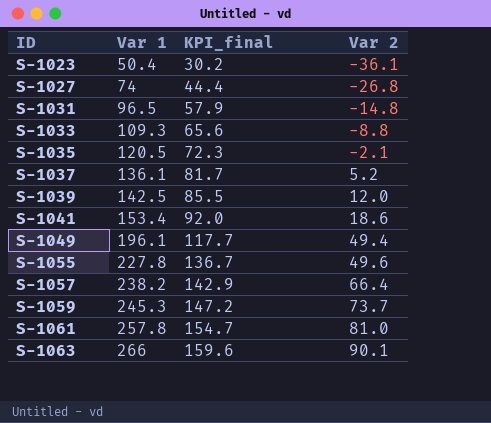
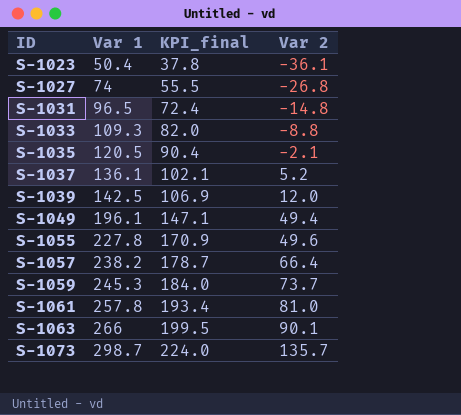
column KPI_final | formula: [Var 1] * 0.6 -> [Var 1] * 0.75
row S-1041: 153.4 | 92.0 | 18.6 -> none
row S-1073: none -> 298.7 | 224.0 | 135.7

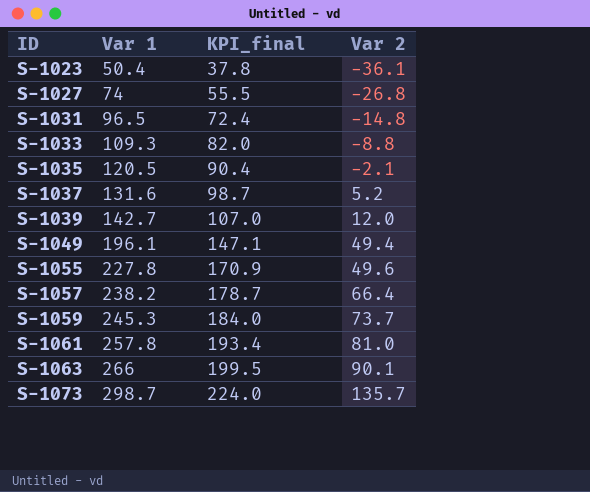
S-1037 | Var 1: 136.1 -> 131.6
S-1037 | KPI_final: 102.1 -> 98.7
S-1039 | Var 1: 142.5 -> 142.7
S-1039 | KPI_final: 106.9 -> 107.0

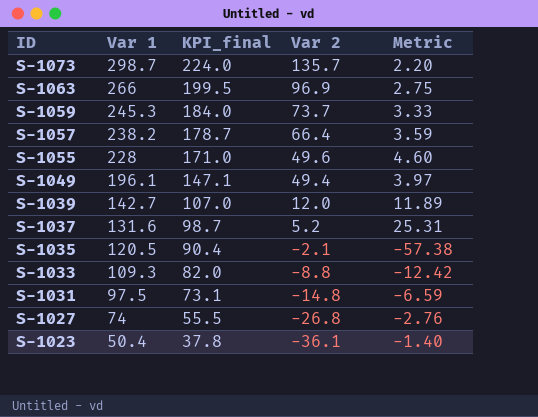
row order: ID ascending -> ID descending
column Metric | formula: none -> [Var 1] / [Var 2]
row S-1061: 257.8 | 193.4 | 81.0 -> none
S-1063 | Var 2: 90.1 -> 96.9
S-1055 | Var 1: 227.8 -> 228
S-1055 | KPI_final: 170.9 -> 171.0
S-1031 | Var 1: 96.5 -> 97.5
S-1031 | KPI_final: 72.4 -> 73.1

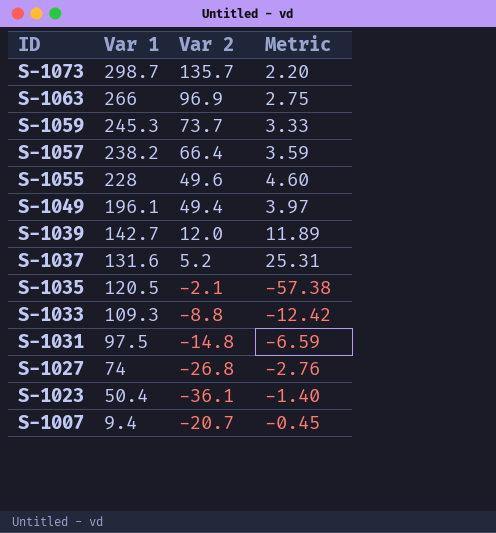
column KPI_final | formula: [Var 1] * 0.75 -> none
row S-1007: none -> 9.4 | -20.7 | -0.45

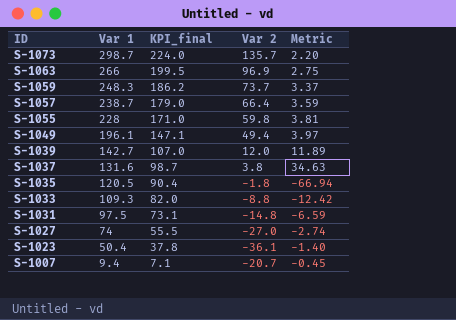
column KPI_final | formula: none -> [Var 1] * 0.75
S-1059 | Var 1: 245.3 -> 248.3
S-1059 | Metric: 3.33 -> 3.37
S-1057 | Var 1: 238.2 -> 238.7
S-1055 | Var 2: 49.6 -> 59.8
S-1055 | Metric: 4.60 -> 3.81
S-1037 | Var 2: 5.2 -> 3.8
S-1037 | Metric: 25.31 -> 34.63
S-1035 | Var 2: -2.1 -> -1.8
S-1035 | Metric: -57.38 -> -66.94
S-1027 | Var 2: -26.8 -> -27.0
S-1027 | Metric: -2.76 -> -2.74

